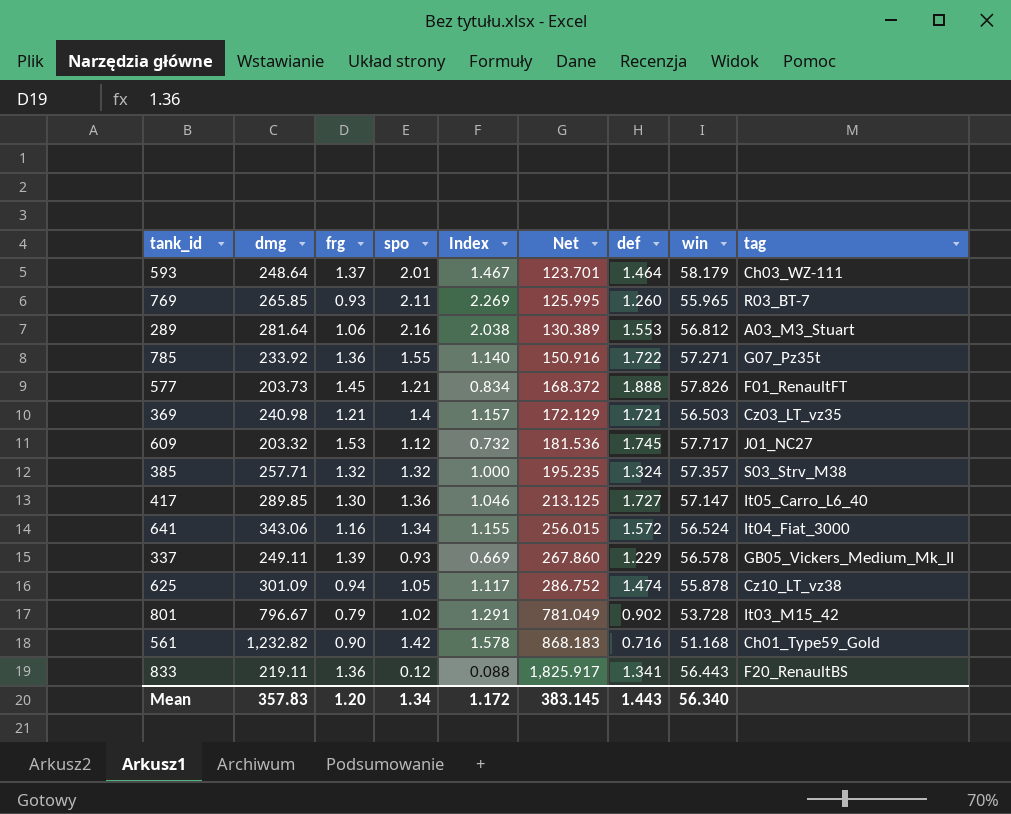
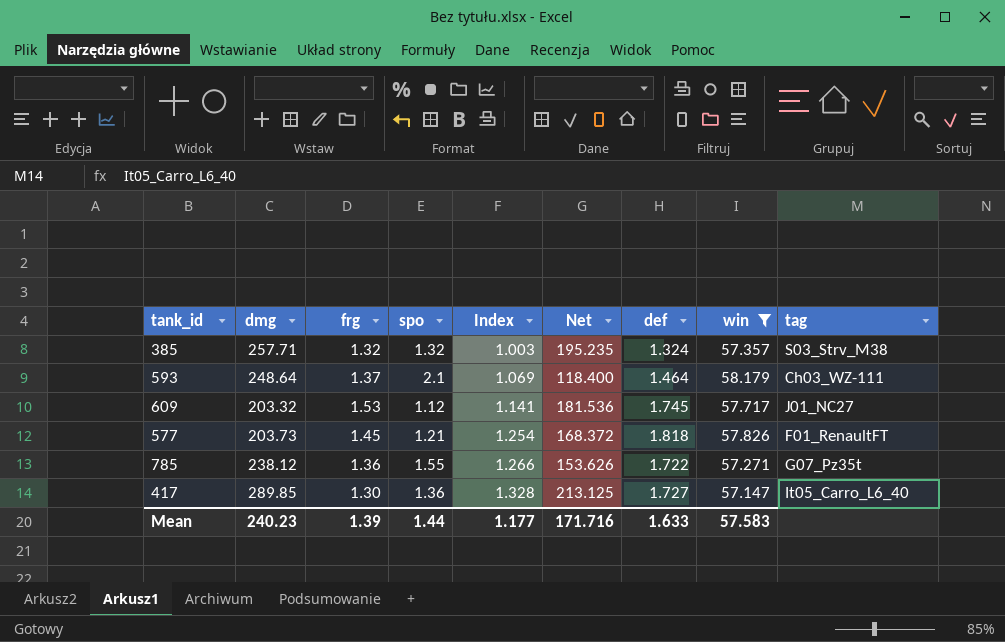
filter: none -> win >= 57.147
row order: Net ascending -> Index ascending
column Index | formula: [spo] / [frg] -> [def] / [frg]
593 | spo: 2.01 -> 2.1
593 | Net: 123.701 -> 118.400
577 | def: 1.888 -> 1.818
785 | dmg: 233.92 -> 238.12
785 | Net: 150.916 -> 153.626
Mean | dmg: 357.83 -> 240.23
Mean | frg: 1.20 -> 1.39
Mean | spo: 1.34 -> 1.44
Mean | Index: 1.172 -> 1.177
Mean | Net: 383.145 -> 171.716
Mean | def: 1.443 -> 1.633
Mean | win: 56.340 -> 57.583

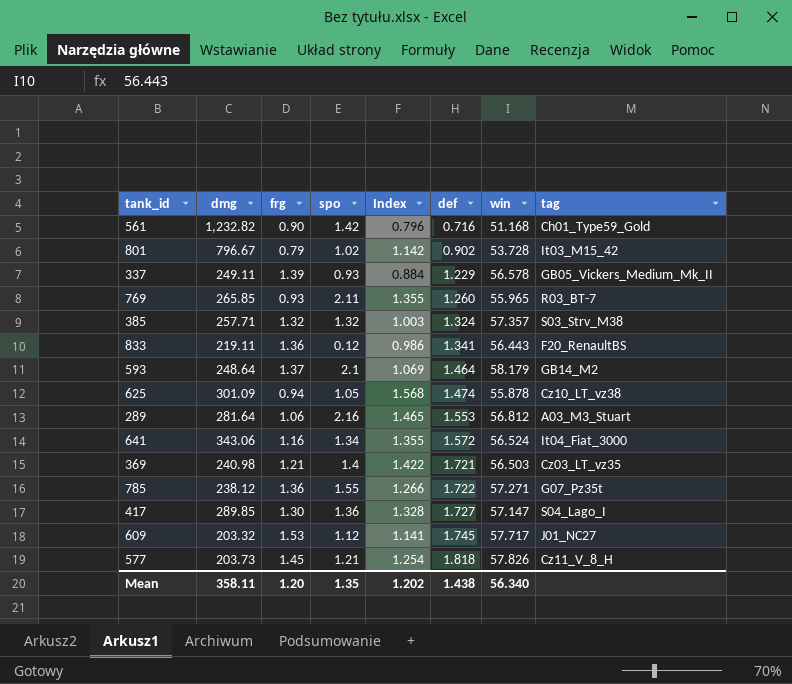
filter: win >= 57.147 -> none
row order: Index ascending -> def ascending
column Net | formula: [dmg] / [spo] -> none
593 | tag: Ch03_WZ-111 -> GB14_M2
417 | tag: It05_Carro_L6_40 -> S04_Lago_I
577 | tag: F01_RenaultFT -> Cz11_V_8_H
Mean | dmg: 240.23 -> 358.11
Mean | frg: 1.39 -> 1.20
Mean | spo: 1.44 -> 1.35
Mean | Index: 1.177 -> 1.202
Mean | def: 1.633 -> 1.438
Mean | win: 57.583 -> 56.340

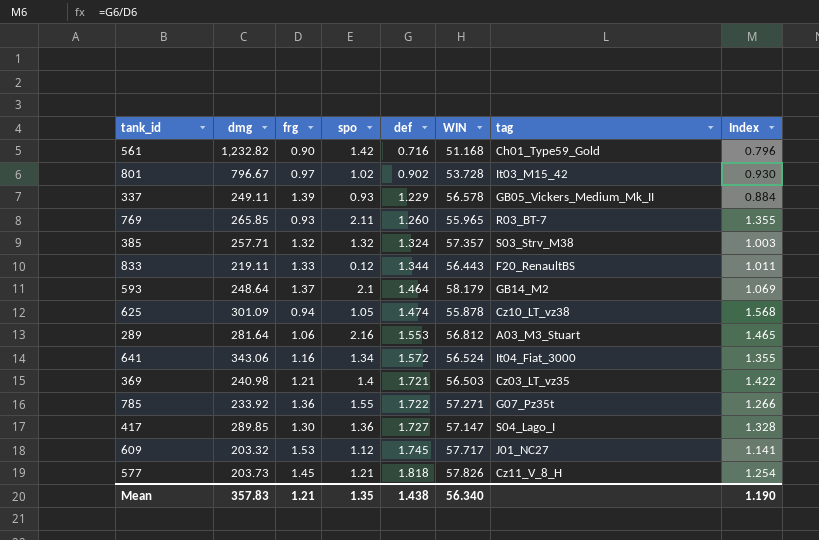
column name: win -> WIN
column Index | position: 5 -> 8
801 | frg: 0.79 -> 0.97
801 | Index: 1.142 -> 0.930
833 | frg: 1.36 -> 1.33
833 | def: 1.341 -> 1.344
833 | Index: 0.986 -> 1.011
785 | dmg: 238.12 -> 233.92
Mean | dmg: 358.11 -> 357.83
Mean | frg: 1.20 -> 1.21
Mean | Index: 1.202 -> 1.190

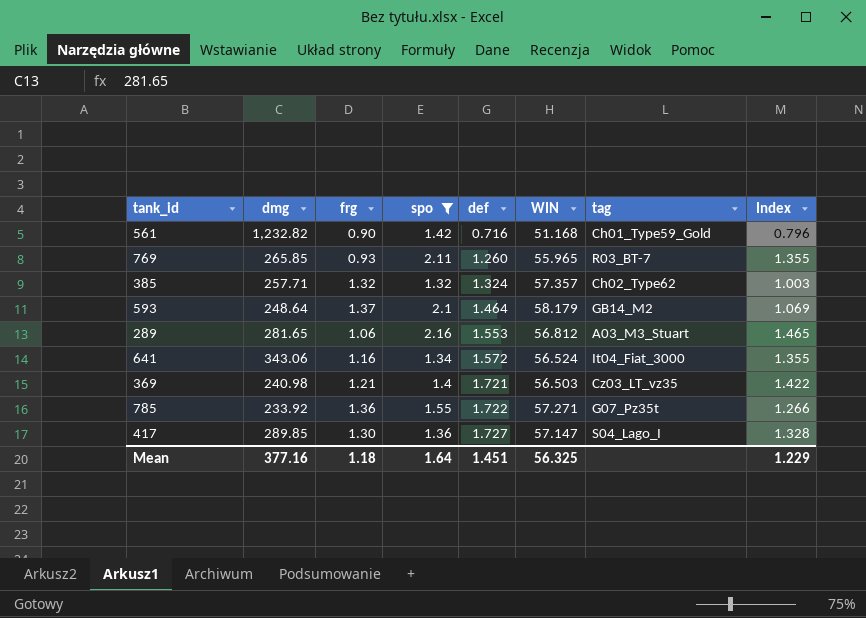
filter: none -> spo >= 1.32
385 | tag: S03_Strv_M38 -> Ch02_Type62
289 | dmg: 281.64 -> 281.65
Mean | dmg: 357.83 -> 377.16
Mean | frg: 1.21 -> 1.18
Mean | spo: 1.35 -> 1.64
Mean | def: 1.438 -> 1.451
Mean | WIN: 56.340 -> 56.325
Mean | Index: 1.190 -> 1.229

